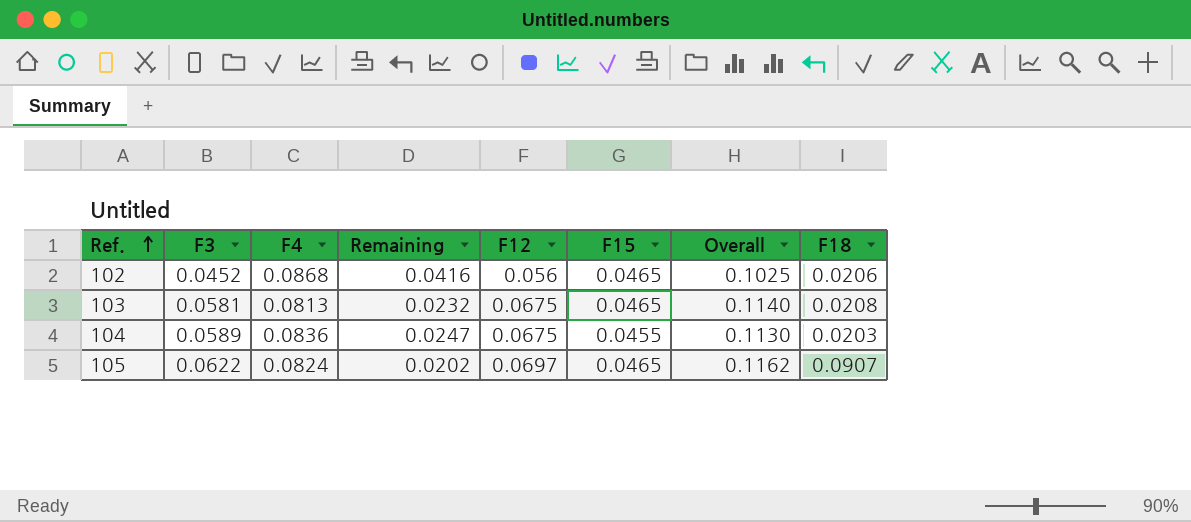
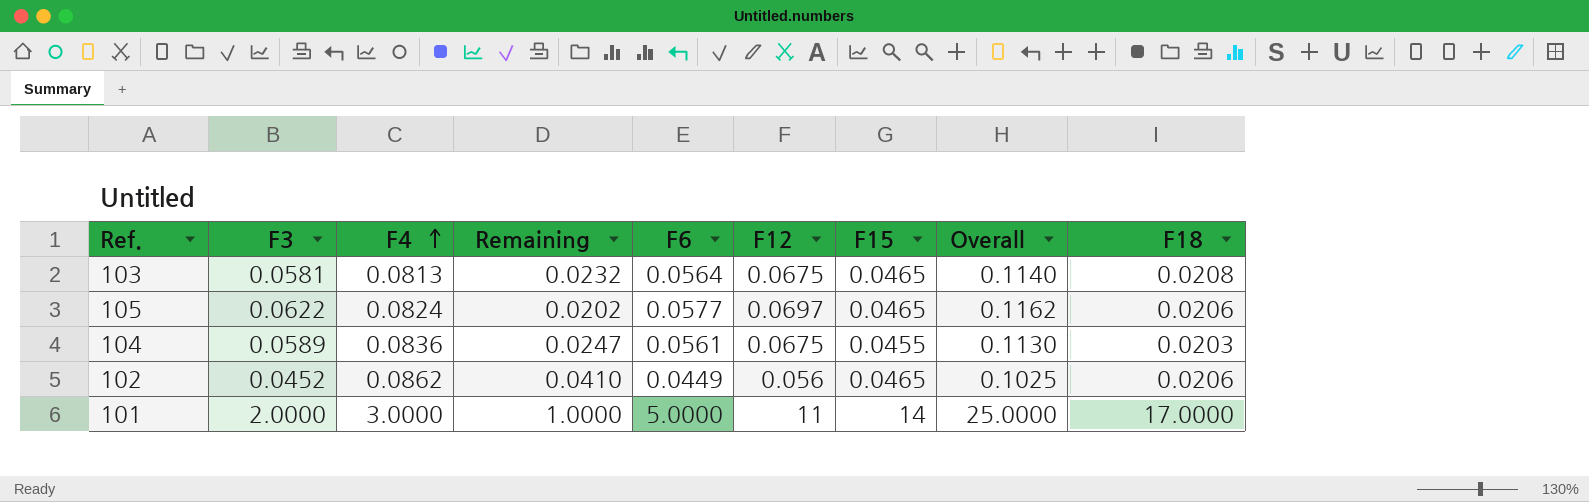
row order: Ref. ascending -> F4 ascending
column F6 | position: none -> 5
105 | F18: 0.0907 -> 0.0206
102 | F4: 0.0868 -> 0.0862
102 | Remaining: 0.0416 -> 0.0410
row 101: none -> 2.0000 | 3.0000 | 1.0000 | 5.0000 | 11 | 14 | 25.0000 | 17.0000

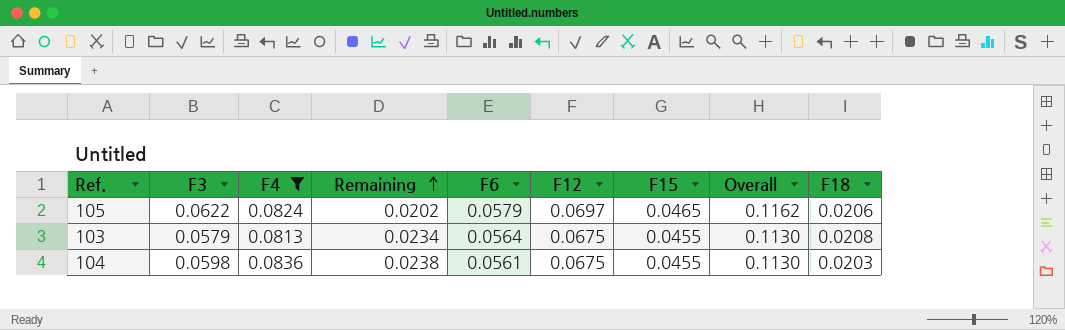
filter: none -> F4 <= 0.0836
row order: F4 ascending -> Remaining ascending
105 | F6: 0.0577 -> 0.0579
103 | F3: 0.0581 -> 0.0579
103 | Remaining: 0.0232 -> 0.0234
103 | F15: 0.0465 -> 0.0455
103 | Overall: 0.1140 -> 0.1130
104 | F3: 0.0589 -> 0.0598
104 | Remaining: 0.0247 -> 0.0238

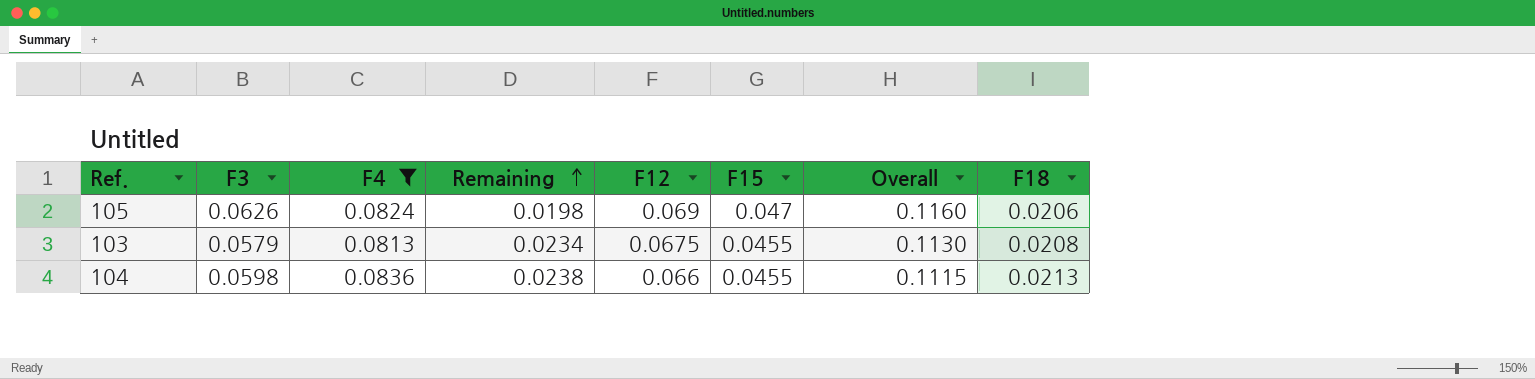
column F6 | position: 5 -> none
105 | F3: 0.0622 -> 0.0626
105 | Remaining: 0.0202 -> 0.0198
105 | F12: 0.0697 -> 0.069
105 | F15: 0.0465 -> 0.047
105 | Overall: 0.1162 -> 0.1160
104 | F12: 0.0675 -> 0.066
104 | Overall: 0.1130 -> 0.1115
104 | F18: 0.0203 -> 0.0213

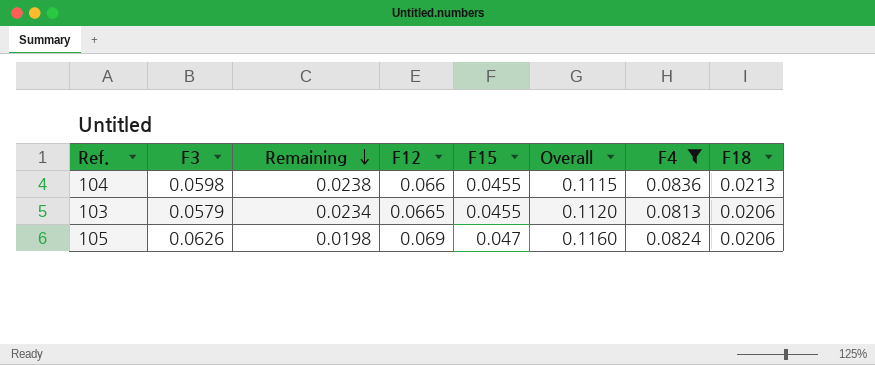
row order: Remaining ascending -> Remaining descending
column F4 | position: 3 -> 7
103 | F12: 0.0675 -> 0.0665
103 | Overall: 0.1130 -> 0.1120
103 | F18: 0.0208 -> 0.0206

